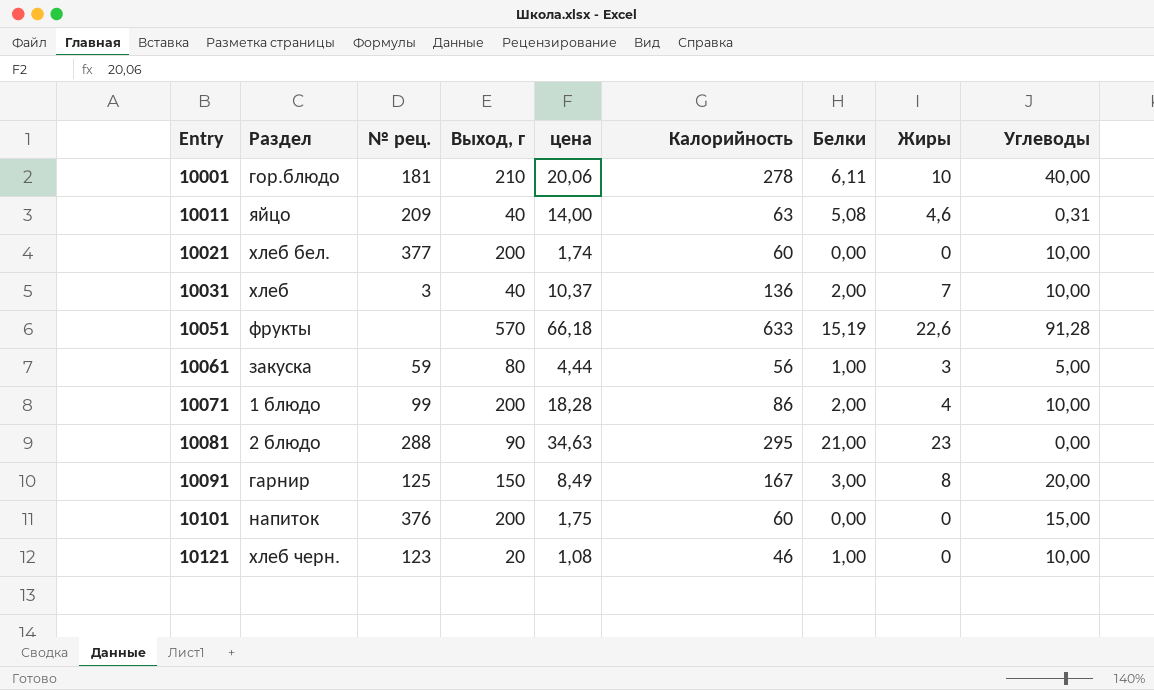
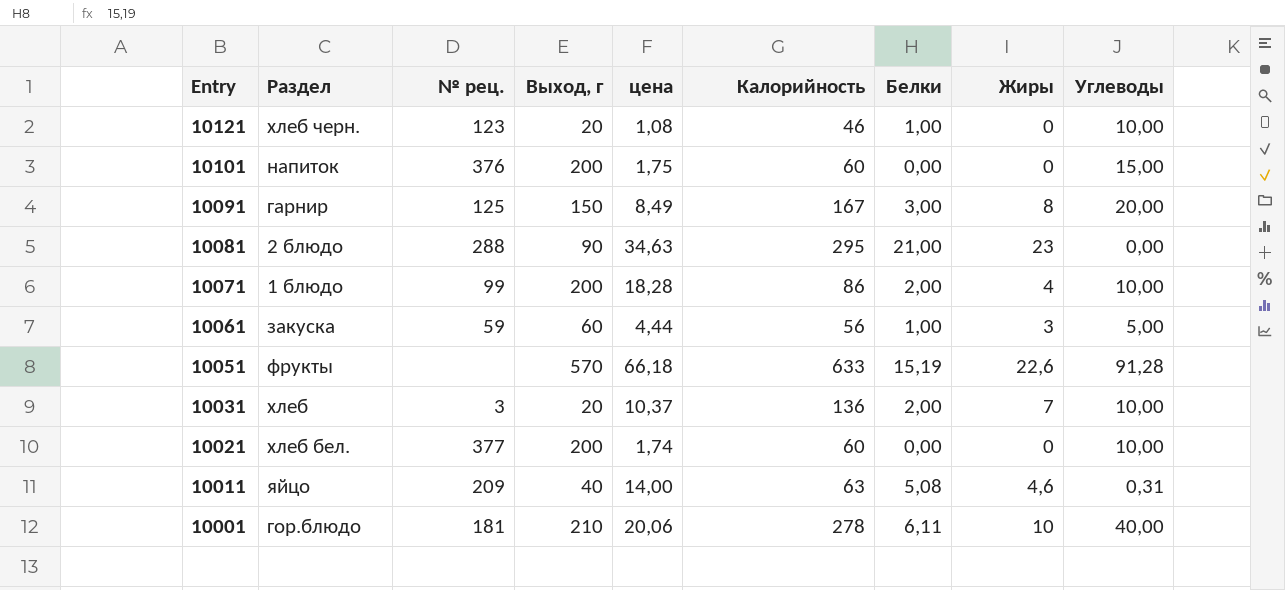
row order: Entry ascending -> Entry descending
10061 | Выход, г: 80 -> 60
10031 | Выход, г: 40 -> 20

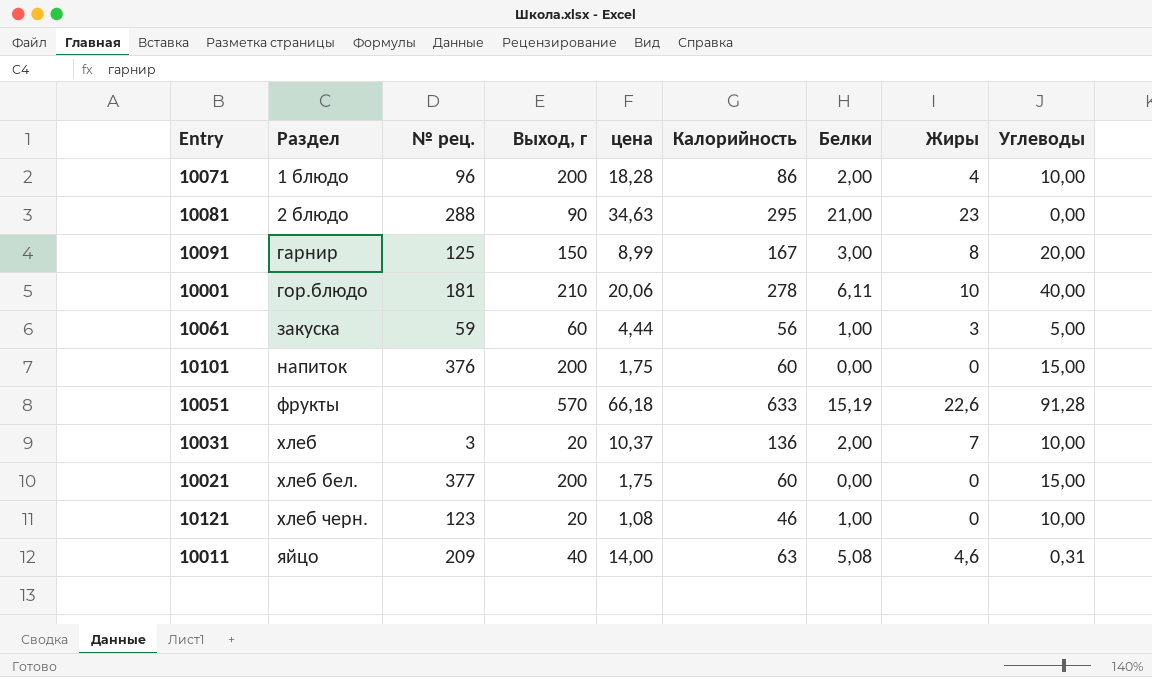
row order: Entry descending -> Раздел ascending
10071 | № рец.: 99 -> 96
10091 | цена: 8,49 -> 8,99
10021 | цена: 1,74 -> 1,75
10021 | Углеводы: 10,00 -> 15,00

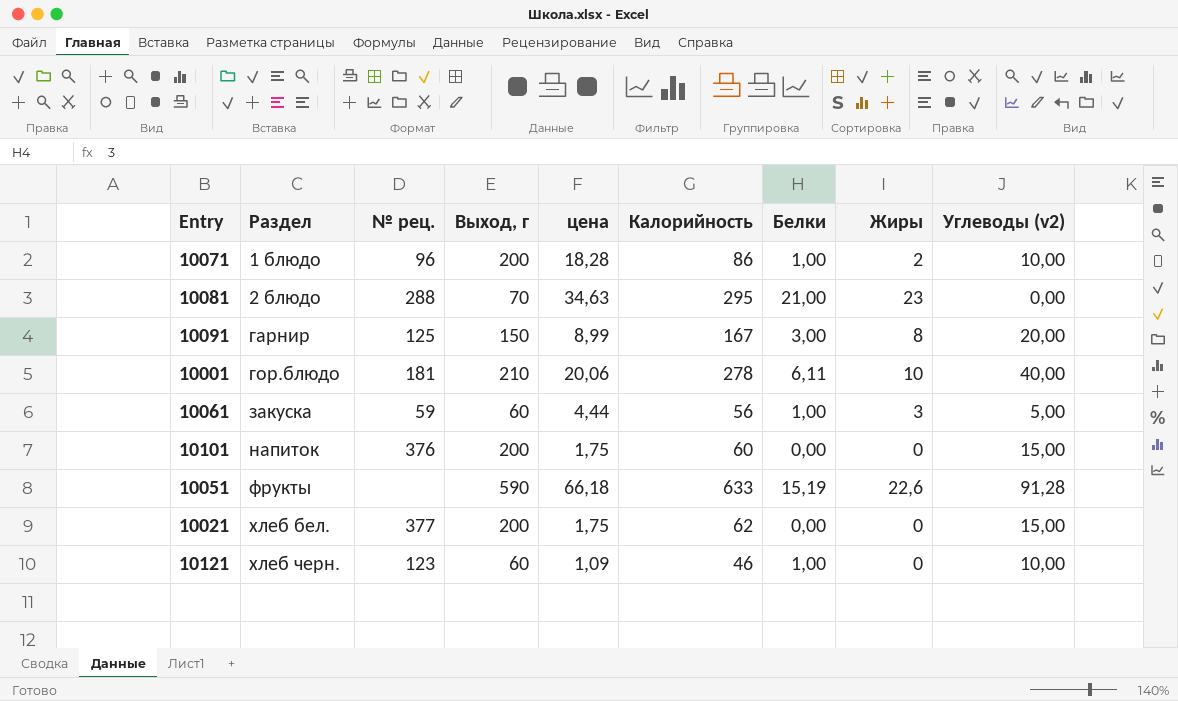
column name: Углеводы -> Углеводы (v2)
row 10031: хлеб | 3 | 20 | 10,37 | 136 | 2,00 | 7 | 10,00 -> none
row 10011: яйцо | 209 | 40 | 14,00 | 63 | 5,08 | 4,6 | 0,31 -> none
10071 | Белки: 2,00 -> 1,00
10071 | Жиры: 4 -> 2
10081 | Выход, г: 90 -> 70
10051 | Выход, г: 570 -> 590
10021 | Калорийность: 60 -> 62
10121 | Выход, г: 20 -> 60
10121 | цена: 1,08 -> 1,09

